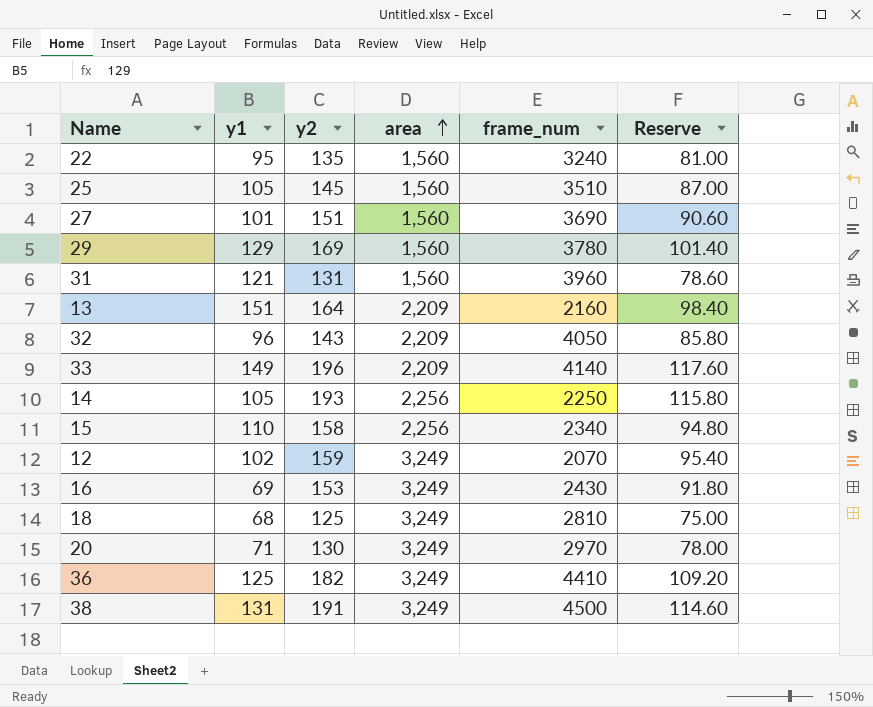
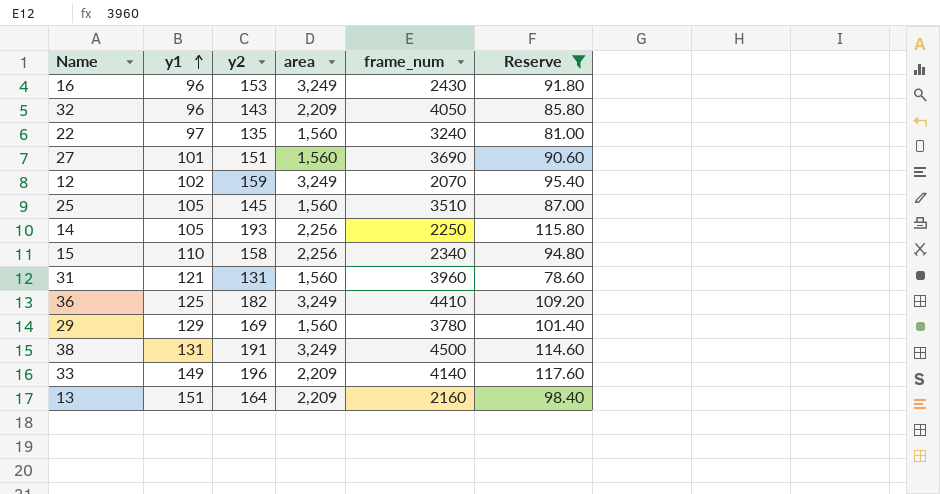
filter: none -> Reserve >= 78.60
row order: area ascending -> y1 ascending
16 | y1: 69 -> 96
22 | y1: 95 -> 97

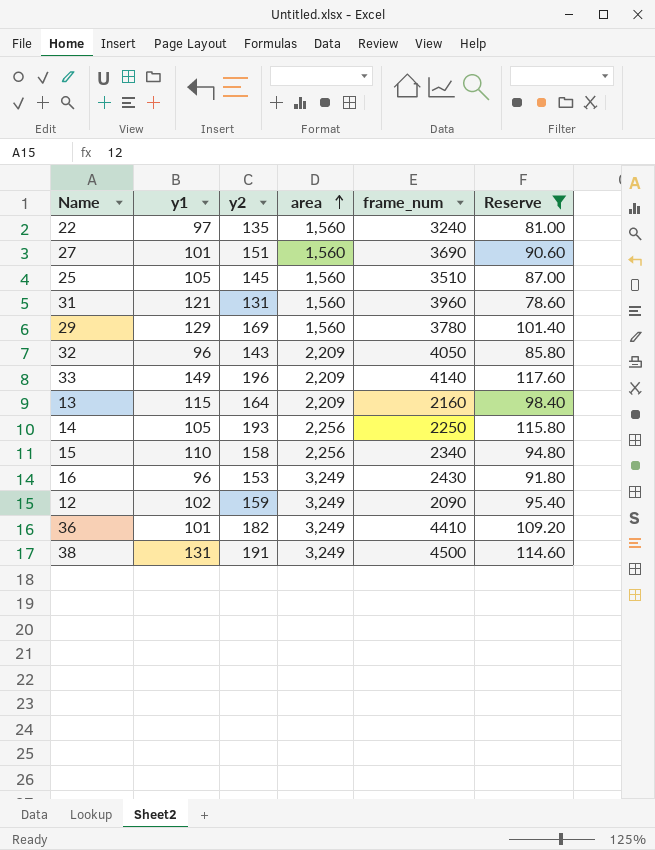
row order: y1 ascending -> area ascending
13 | y1: 151 -> 115
12 | frame_num: 2070 -> 2090
36 | y1: 125 -> 101

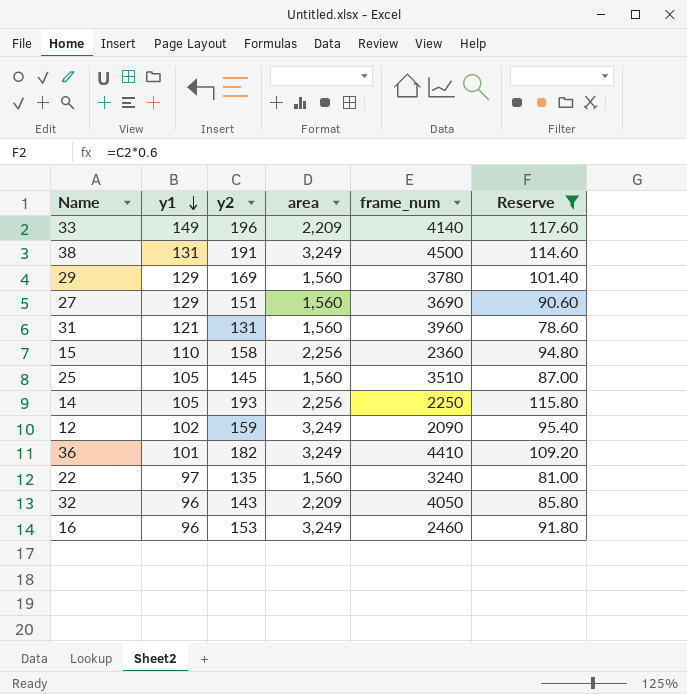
row order: area ascending -> y1 descending
row 13: 115 | 164 | 2,209 | 2160 | 98.40 -> none
27 | y1: 101 -> 129
15 | frame_num: 2340 -> 2360
16 | frame_num: 2430 -> 2460

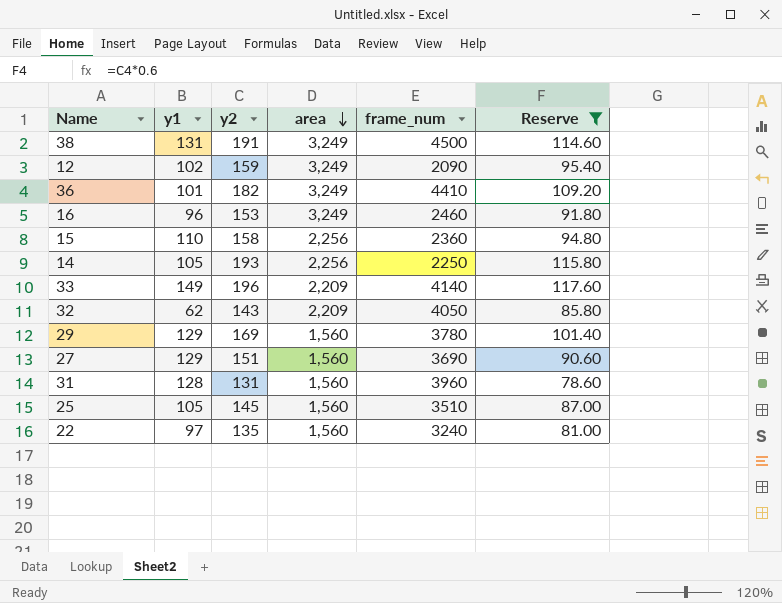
row order: y1 descending -> area descending
32 | y1: 96 -> 62
31 | y1: 121 -> 128

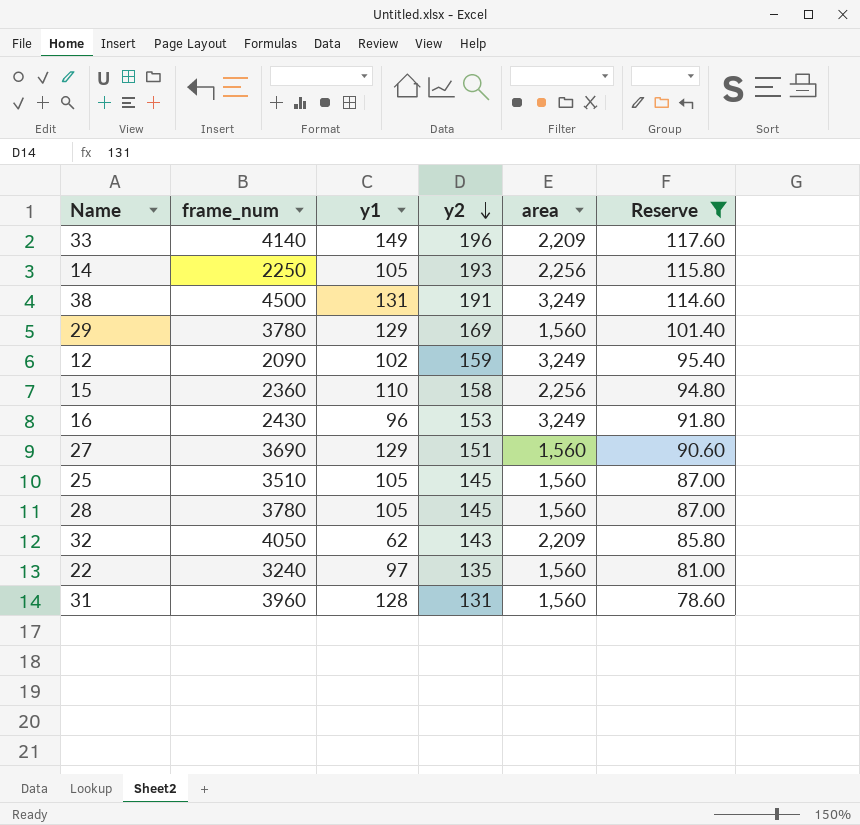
row order: area descending -> y2 descending
column frame_num | position: 5 -> 2
row 36: 101 | 182 | 3,249 | 4410 | 109.20 -> none
16 | frame_num: 2460 -> 2430
row 28: none -> 3780 | 105 | 145 | 1,560 | 87.00

